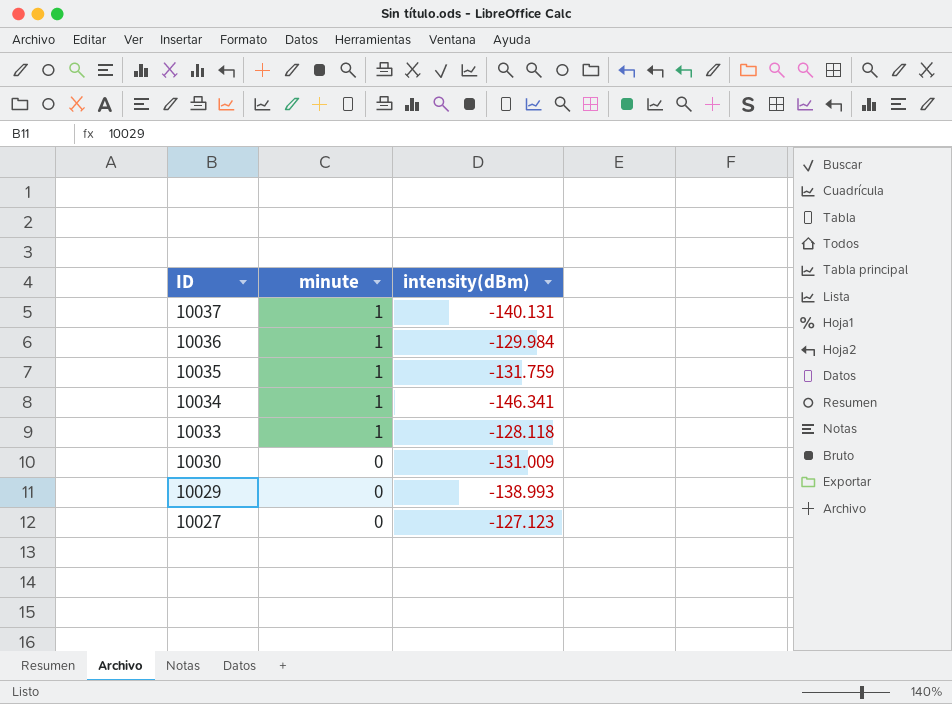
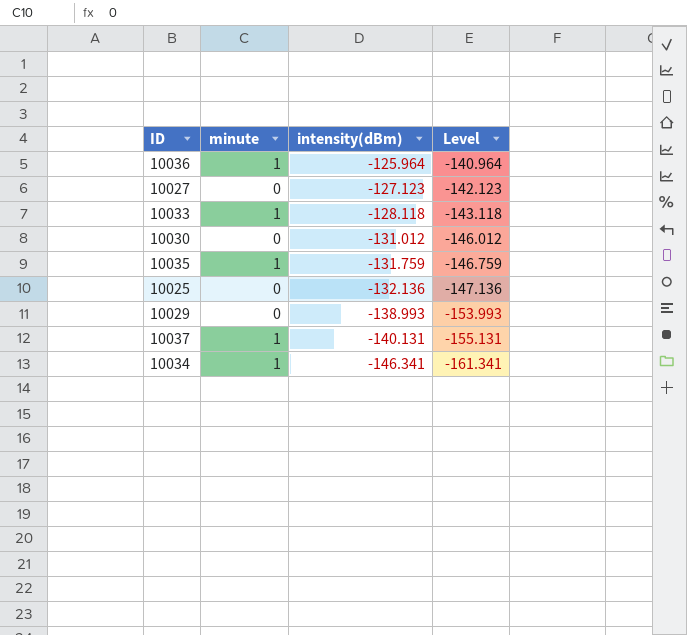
row order: ID descending -> intensity(dBm) descending
column Level | formula: none -> [intensity(dBm)] - 15
10036 | intensity(dBm): -129.984 -> -125.964
10030 | intensity(dBm): -131.009 -> -131.012
row 10025: none -> 0 | -132.136 | -147.136

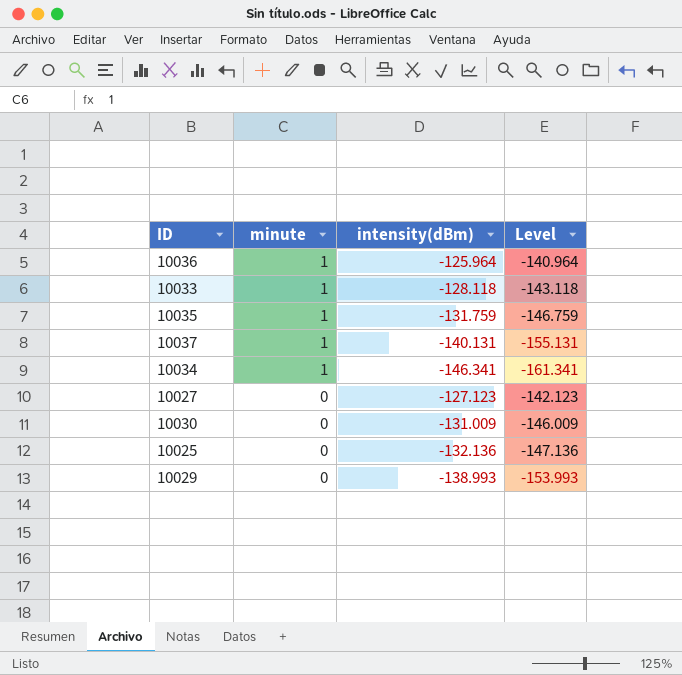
row order: intensity(dBm) descending -> minute descending
10030 | intensity(dBm): -131.012 -> -131.009
10030 | Level: -146.012 -> -146.009

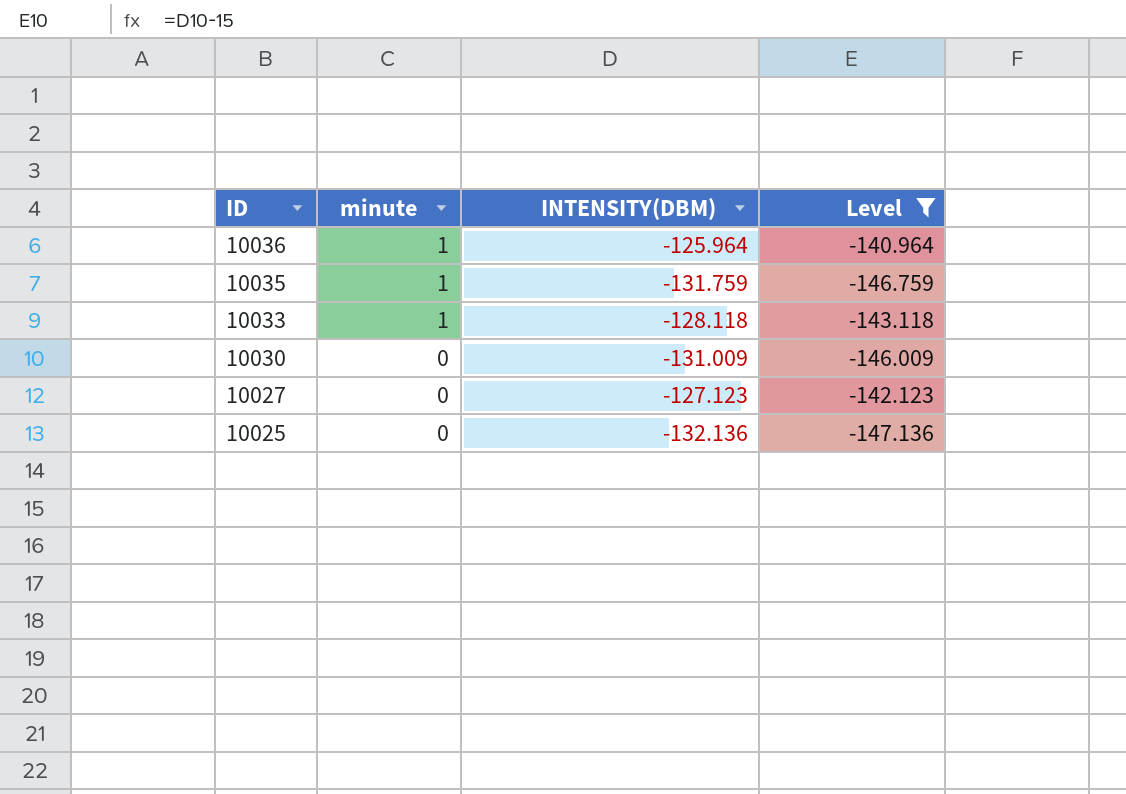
filter: none -> Level >= -147.136
row order: minute descending -> ID descending
column name: intensity(dBm) -> INTENSITY(DBM)

